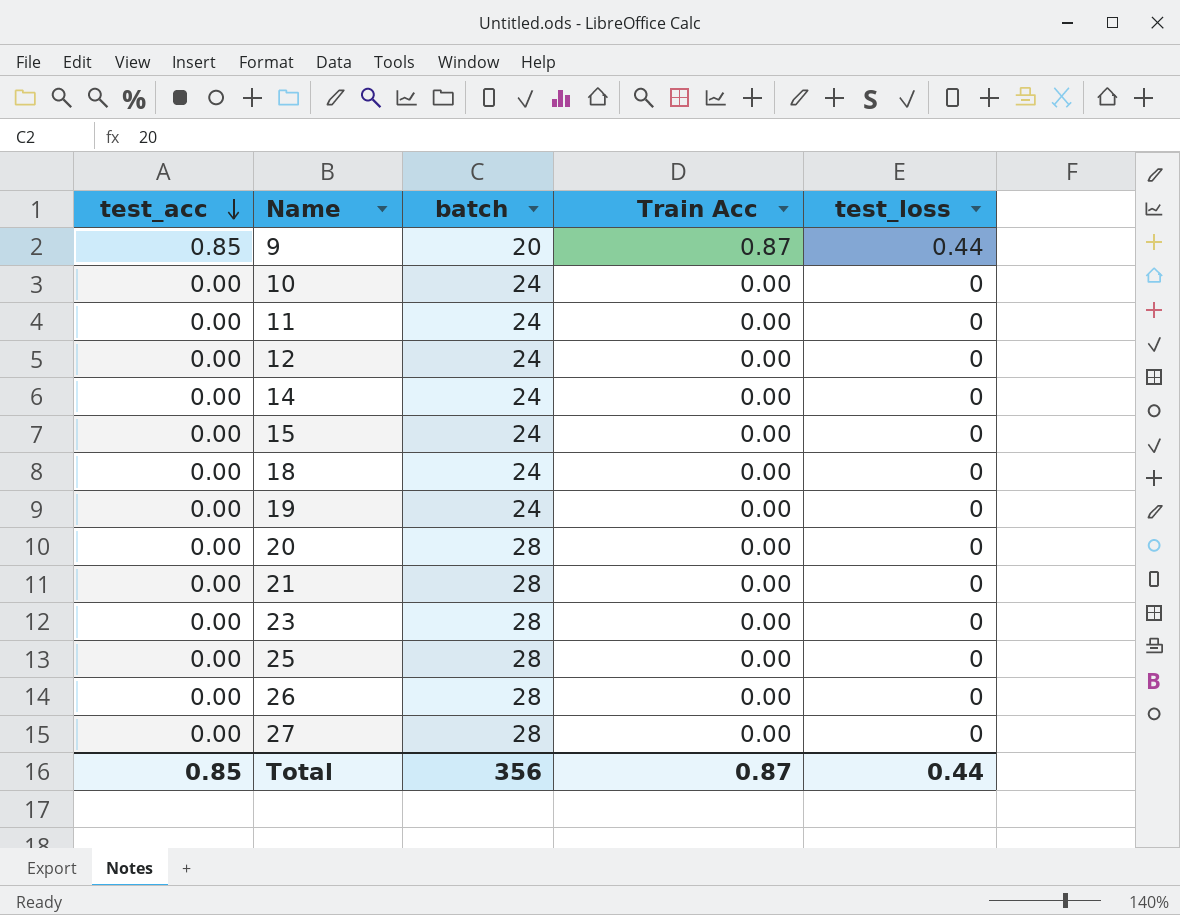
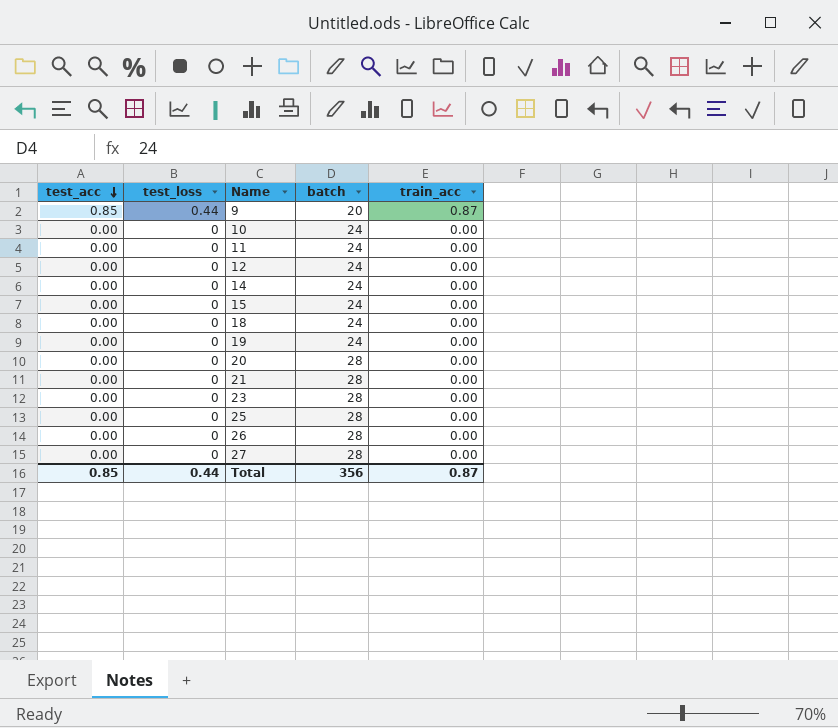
column test_loss | position: 5 -> 2
column name: Train Acc -> train_acc

